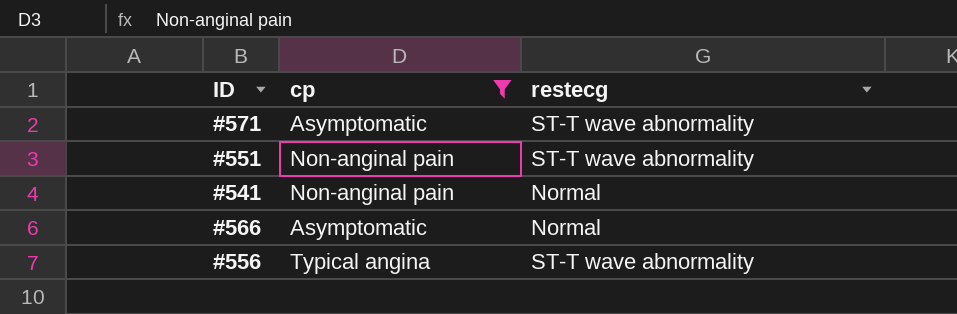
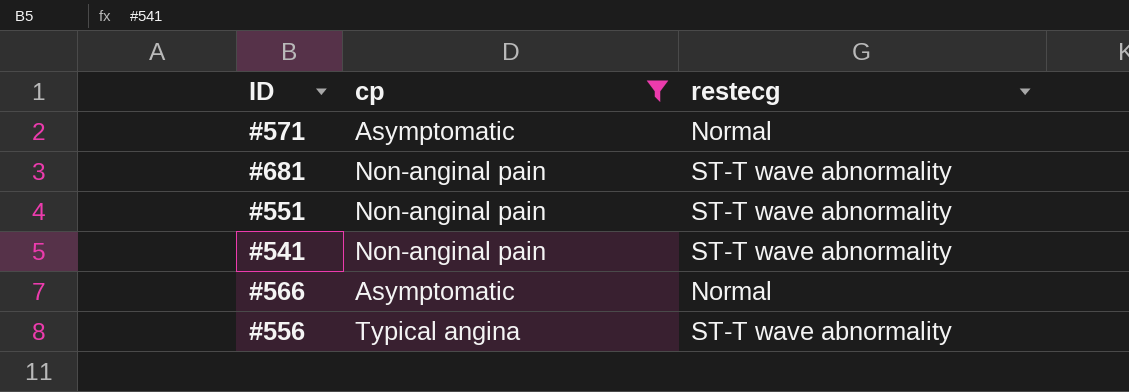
#571 | restecg: ST-T wave abnormality -> Normal
row #681: none -> Non-anginal pain | ST-T wave abnormality
#541 | restecg: Normal -> ST-T wave abnormality

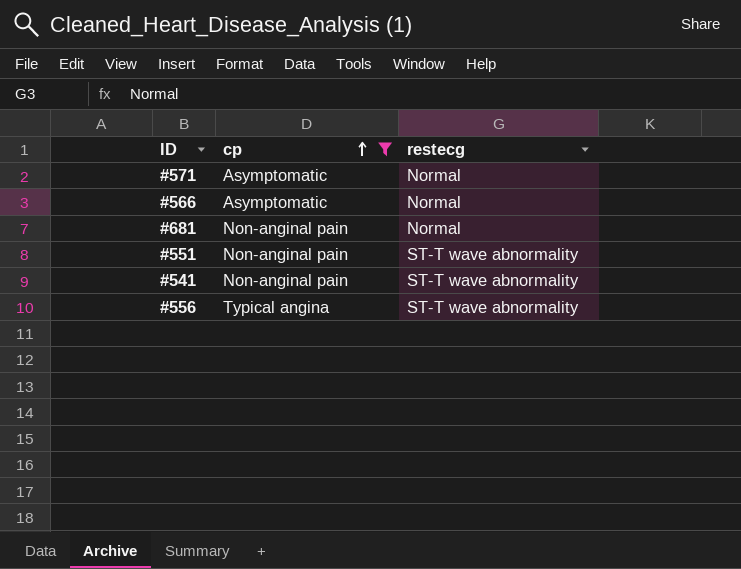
row order: none -> cp ascending
#681 | restecg: ST-T wave abnormality -> Normal

